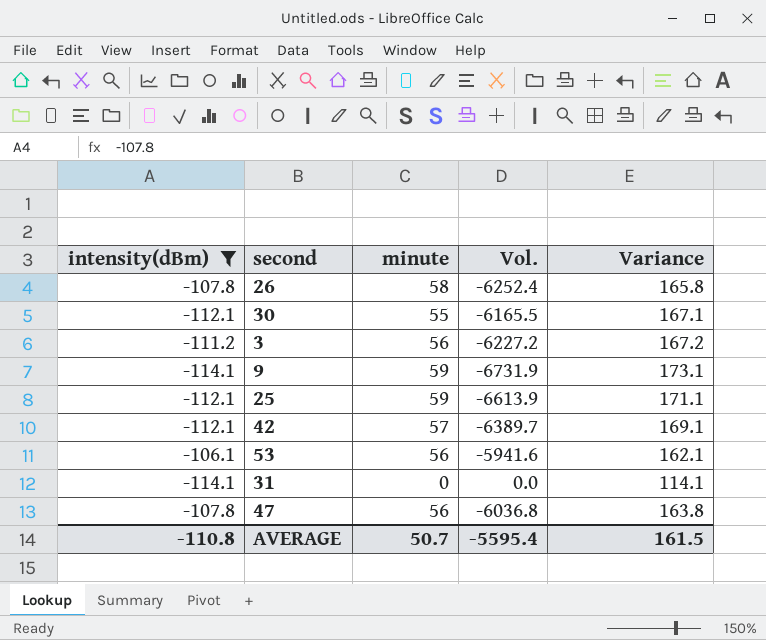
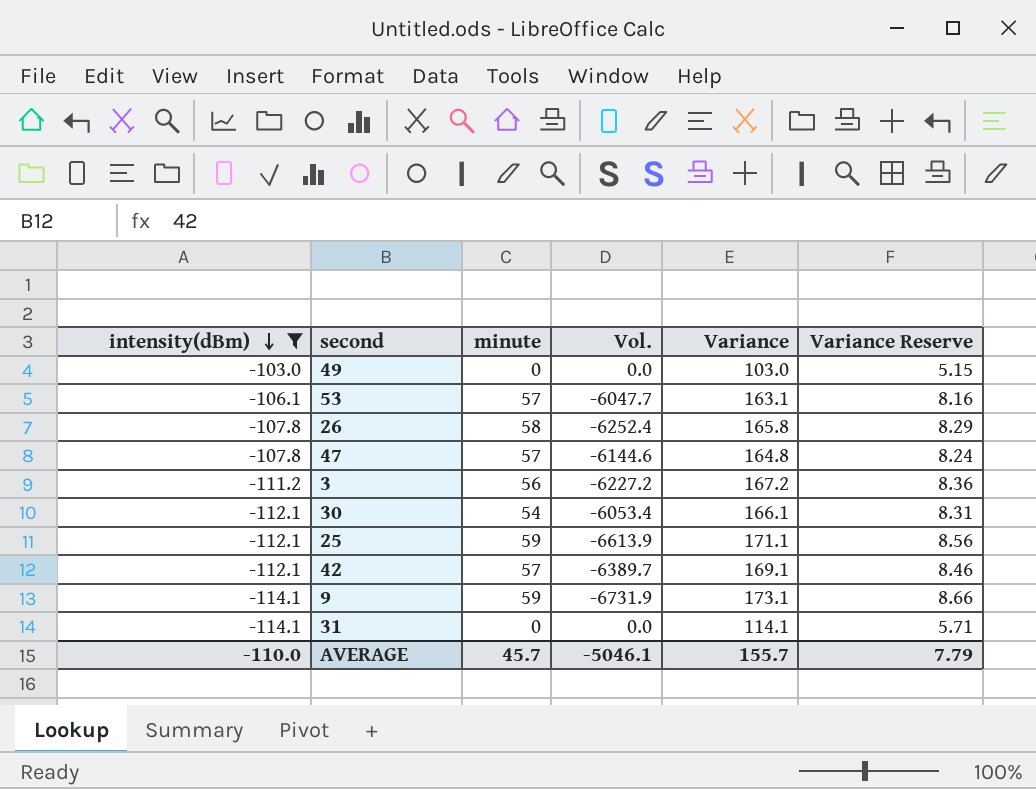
row order: none -> intensity(dBm) descending
column Variance Reserve | formula: none -> [Variance] * 0.05
row 49: none -> -103.0 | 0 | 0.0 | 103.0 | 5.15
53 | minute: 56 -> 57
53 | Vol.: -5941.6 -> -6047.7
53 | Variance: 162.1 -> 163.1
47 | minute: 56 -> 57
47 | Vol.: -6036.8 -> -6144.6
47 | Variance: 163.8 -> 164.8
30 | minute: 55 -> 54
30 | Vol.: -6165.5 -> -6053.4
30 | Variance: 167.1 -> 166.1
AVERAGE | intensity(dBm): -110.8 -> -110.0
AVERAGE | minute: 50.7 -> 45.7
AVERAGE | Vol.: -5595.4 -> -5046.1
AVERAGE | Variance: 161.5 -> 155.7

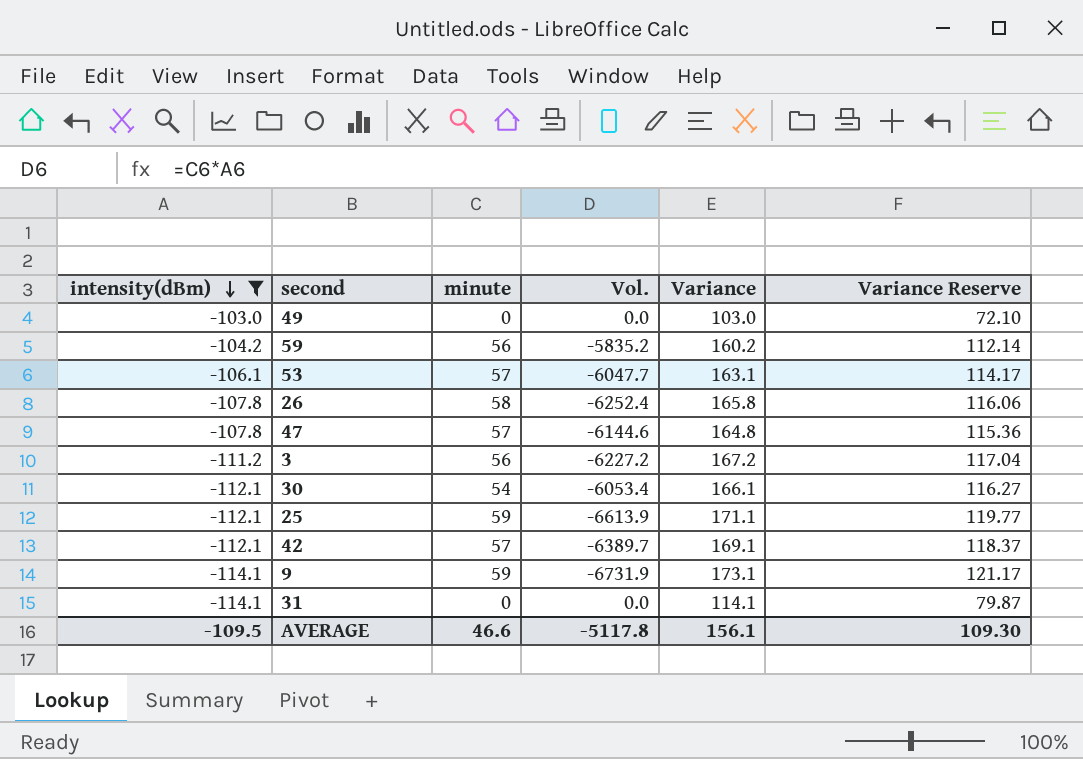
column Variance Reserve | formula: [Variance] * 0.05 -> [Variance] * 0.7
row 59: none -> -104.2 | 56 | -5835.2 | 160.2 | 112.14
AVERAGE | intensity(dBm): -110.0 -> -109.5
AVERAGE | minute: 45.7 -> 46.6
AVERAGE | Vol.: -5046.1 -> -5117.8
AVERAGE | Variance: 155.7 -> 156.1
AVERAGE | Variance Reserve: 7.79 -> 109.30

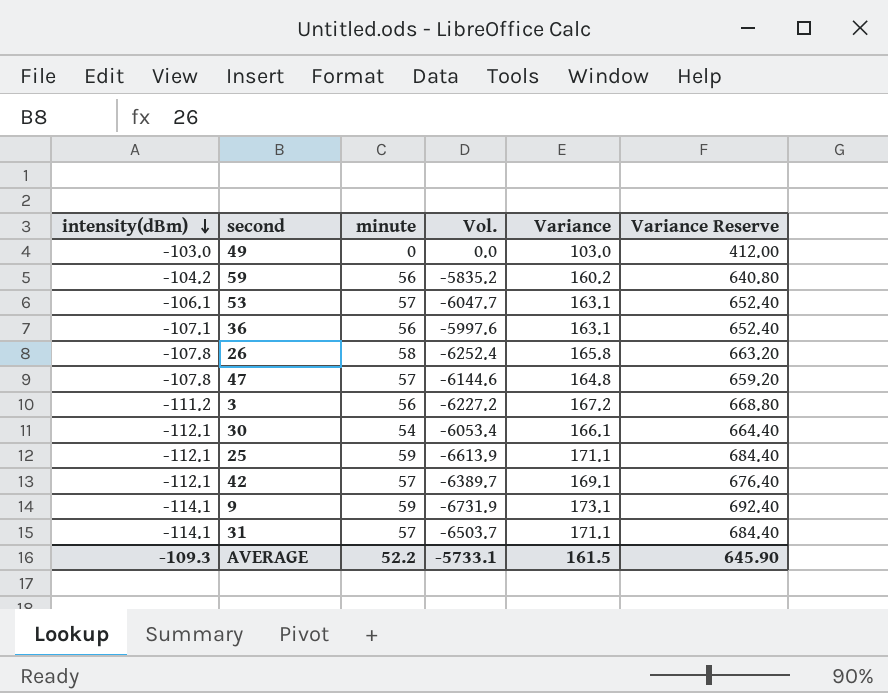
filter: intensity(dBm) != -107.1 -> none
column Variance Reserve | formula: [Variance] * 0.7 -> [Variance] * 4
31 | minute: 0 -> 57
31 | Vol.: 0.0 -> -6503.7
31 | Variance: 114.1 -> 171.1
AVERAGE | intensity(dBm): -109.5 -> -109.3
AVERAGE | minute: 46.6 -> 52.2
AVERAGE | Vol.: -5117.8 -> -5733.1
AVERAGE | Variance: 156.1 -> 161.5
AVERAGE | Variance Reserve: 109.30 -> 645.90

